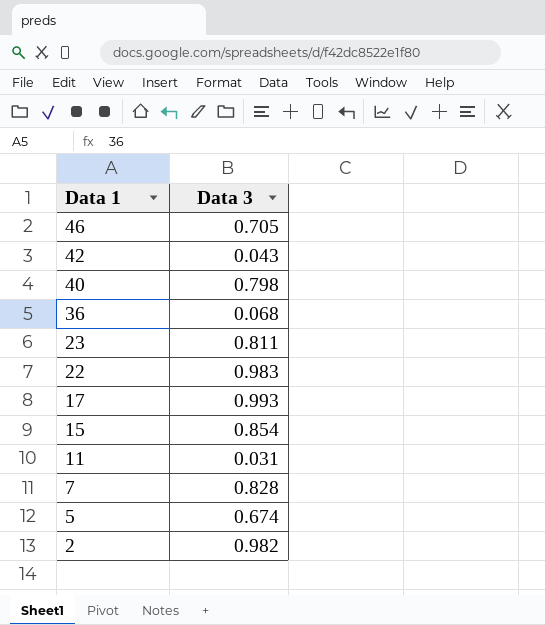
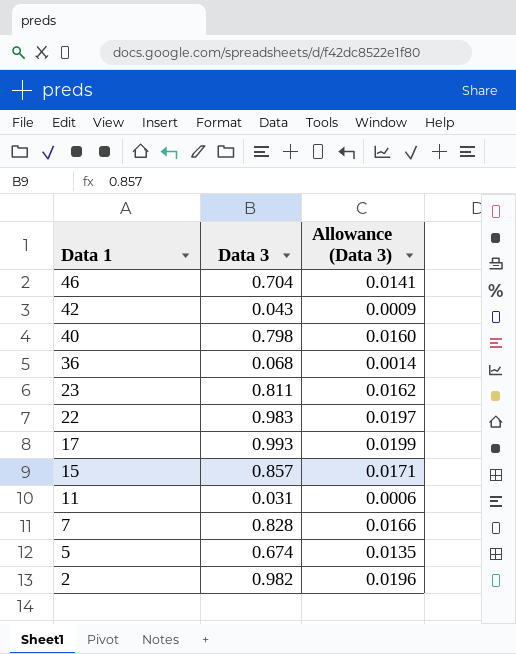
column Allowance (Data 3) | formula: none -> [Data 3] * 0.02
46 | Data 3: 0.705 -> 0.704
15 | Data 3: 0.854 -> 0.857

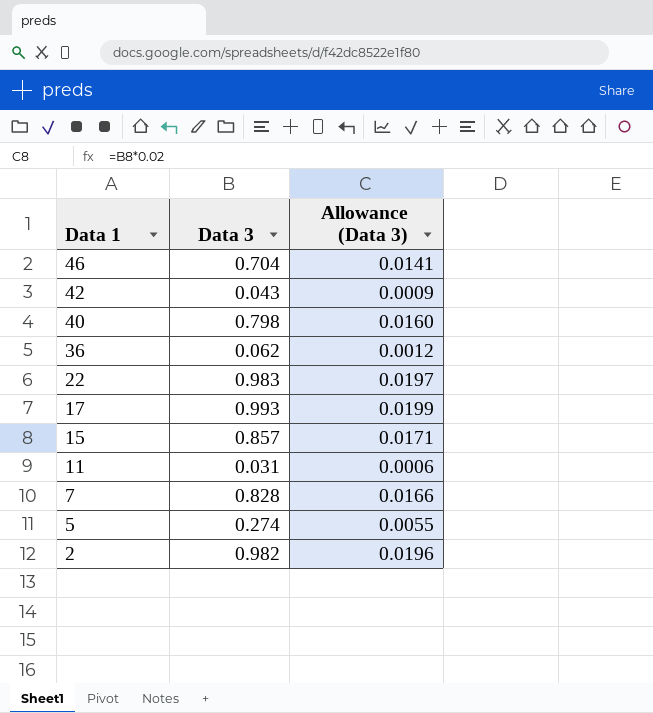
row 23: 0.811 | 0.0162 -> none
36 | Data 3: 0.068 -> 0.062
36 | Allowance (Data 3): 0.0014 -> 0.0012
5 | Data 3: 0.674 -> 0.274
5 | Allowance (Data 3): 0.0135 -> 0.0055

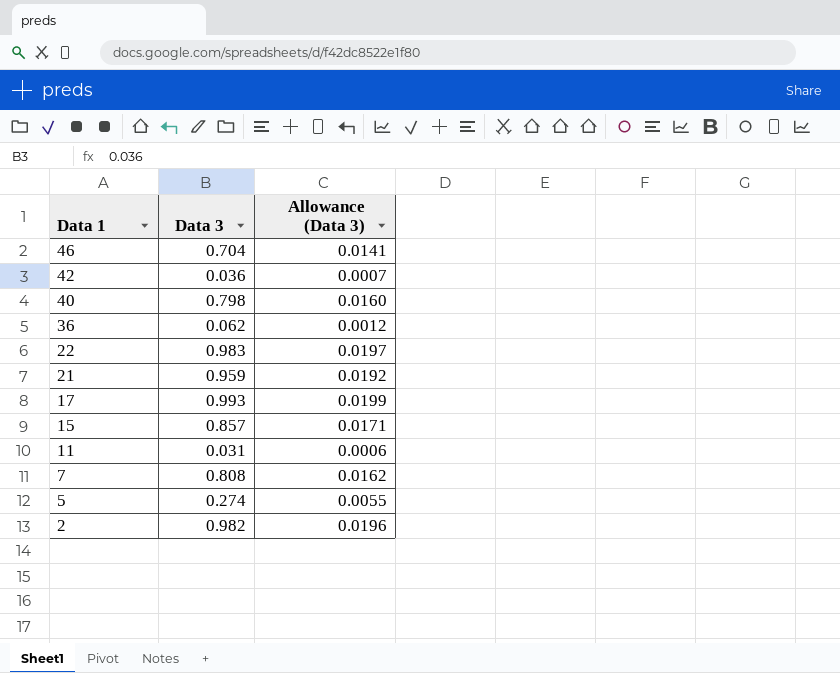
42 | Data 3: 0.043 -> 0.036
42 | Allowance (Data 3): 0.0009 -> 0.0007
row 21: none -> 0.959 | 0.0192
7 | Data 3: 0.828 -> 0.808
7 | Allowance (Data 3): 0.0166 -> 0.0162

